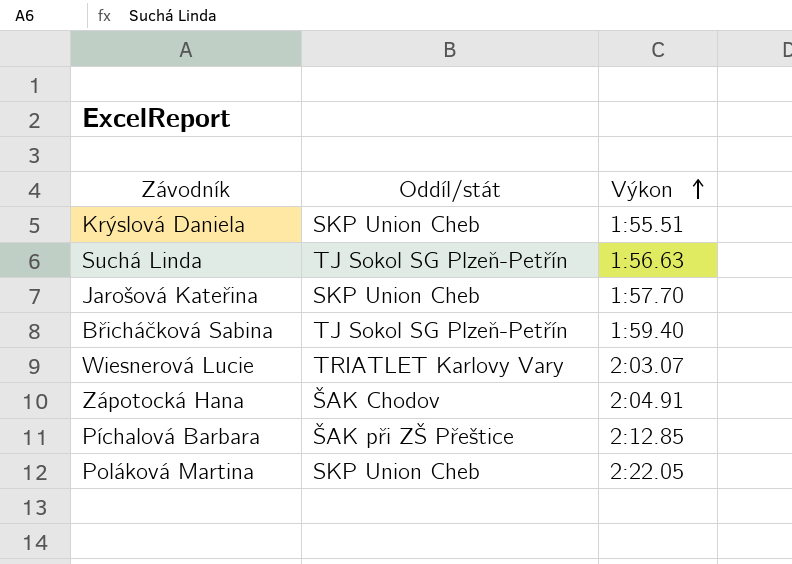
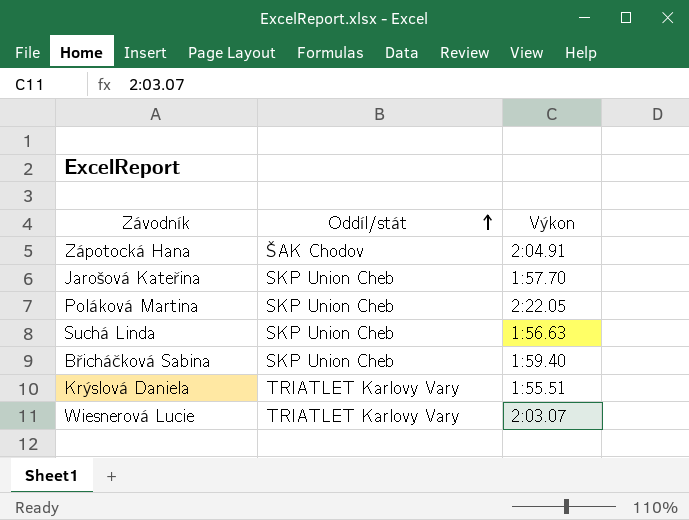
row order: Výkon ascending -> Oddíl/stát ascending
row Píchalová Barbara: ŠAK při ZŠ Přeštice | 2:12.85 -> none
Suchá Linda | Oddíl/stát: TJ Sokol SG Plzeň-Petřín -> SKP Union Cheb
Břicháčková Sabina | Oddíl/stát: TJ Sokol SG Plzeň-Petřín -> SKP Union Cheb
Krýslová Daniela | Oddíl/stát: SKP Union Cheb -> TRIATLET Karlovy Vary

